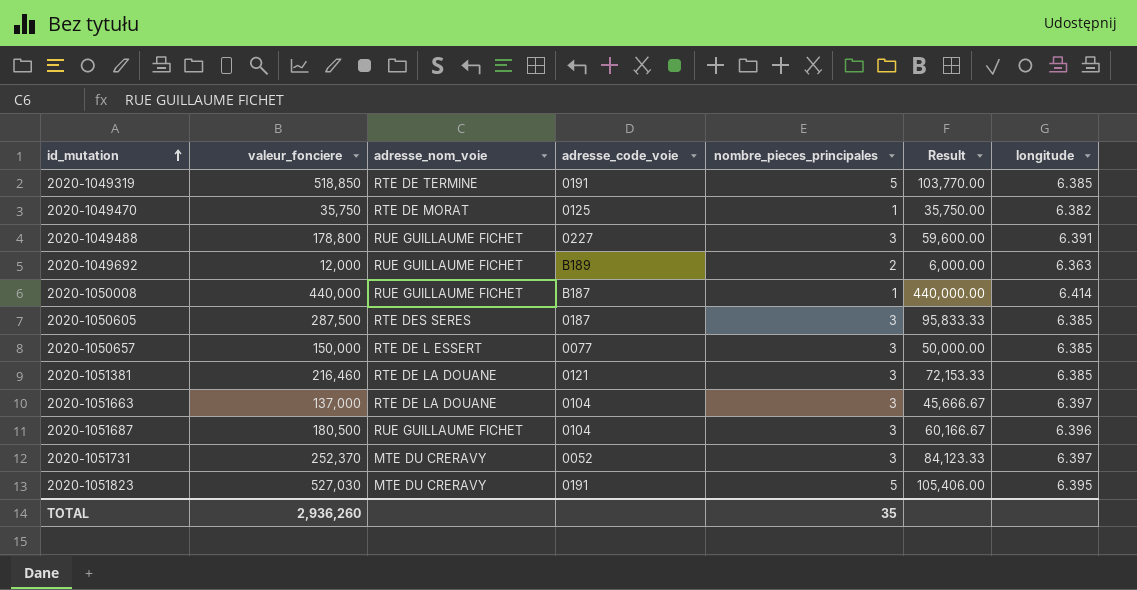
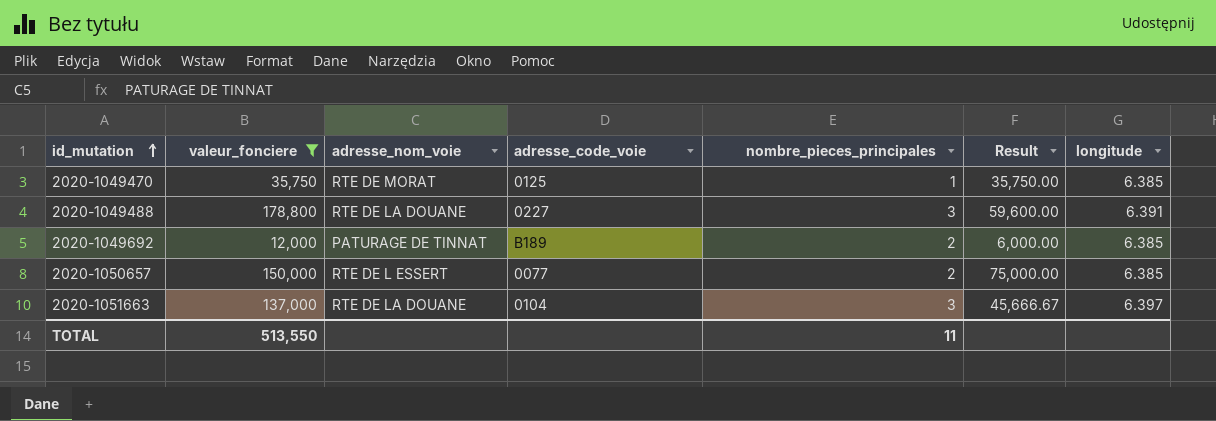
filter: none -> valeur_fonciere <= 178,800
2020-1049470 | longitude: 6.382 -> 6.385
2020-1049488 | adresse_nom_voie: RUE GUILLAUME FICHET -> RTE DE LA DOUANE
2020-1049692 | adresse_nom_voie: RUE GUILLAUME FICHET -> PATURAGE DE TINNAT
2020-1049692 | longitude: 6.363 -> 6.385
2020-1050657 | nombre_pieces_principales: 3 -> 2
2020-1050657 | Result: 50,000.00 -> 75,000.00
TOTAL | valeur_fonciere: 2,936,260 -> 513,550
TOTAL | nombre_pieces_principales: 35 -> 11

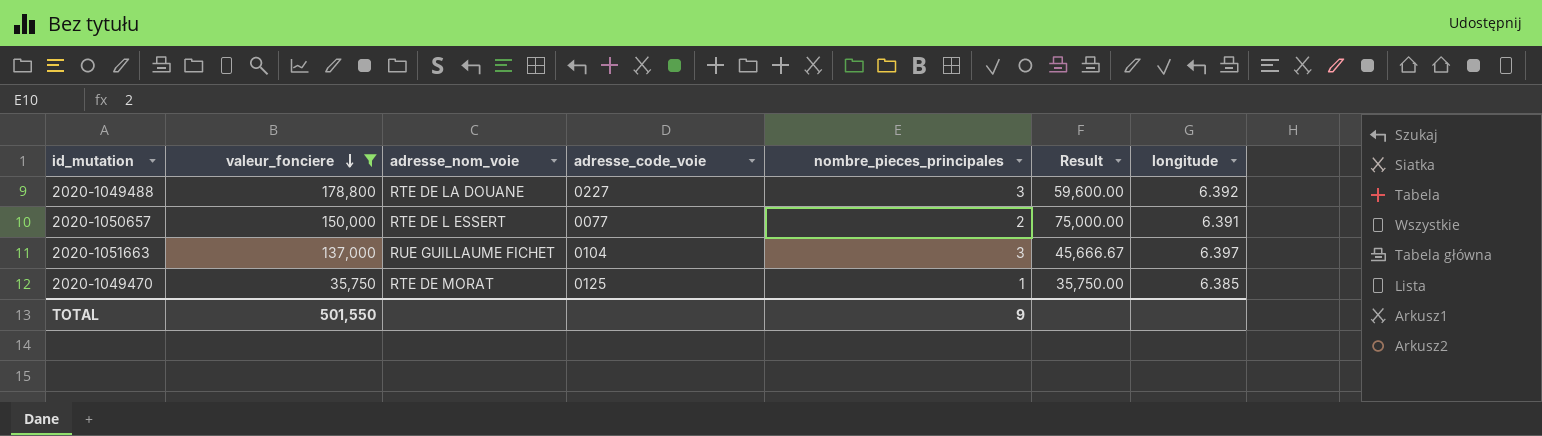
row order: id_mutation ascending -> valeur_fonciere descending
row 2020-1049692: 12,000 | PATURAGE DE TINNAT | B189 | 2 | 6,000.00 | 6.385 -> none
2020-1049488 | longitude: 6.391 -> 6.392
2020-1050657 | longitude: 6.385 -> 6.391
2020-1051663 | adresse_nom_voie: RTE DE LA DOUANE -> RUE GUILLAUME FICHET
TOTAL | valeur_fonciere: 513,550 -> 501,550
TOTAL | nombre_pieces_principales: 11 -> 9

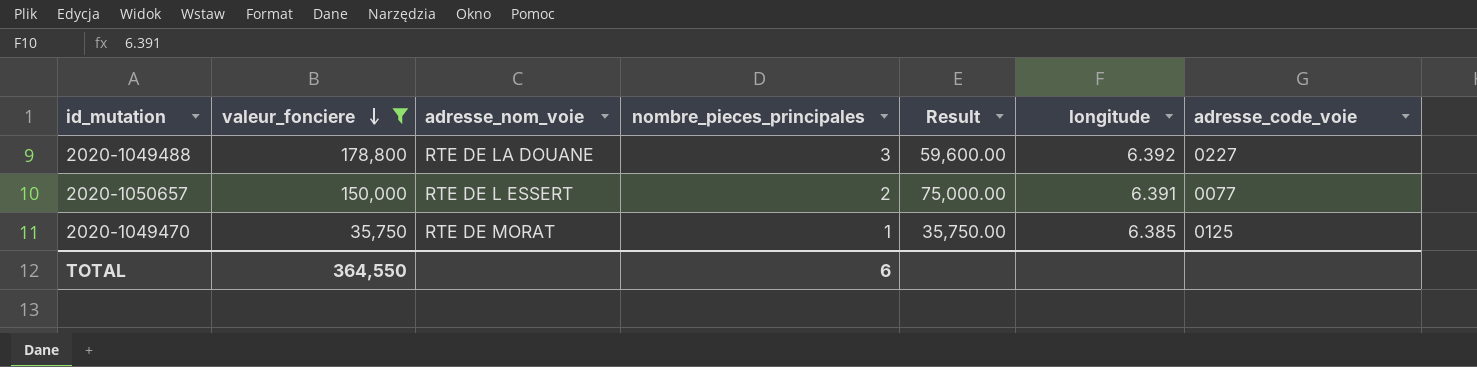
column adresse_code_voie | position: 4 -> 7
row 2020-1051663: 137,000 | RUE GUILLAUME FICHET | 0104 | 3 | 45,666.67 | 6.397 -> none
TOTAL | valeur_fonciere: 501,550 -> 364,550
TOTAL | nombre_pieces_principales: 9 -> 6

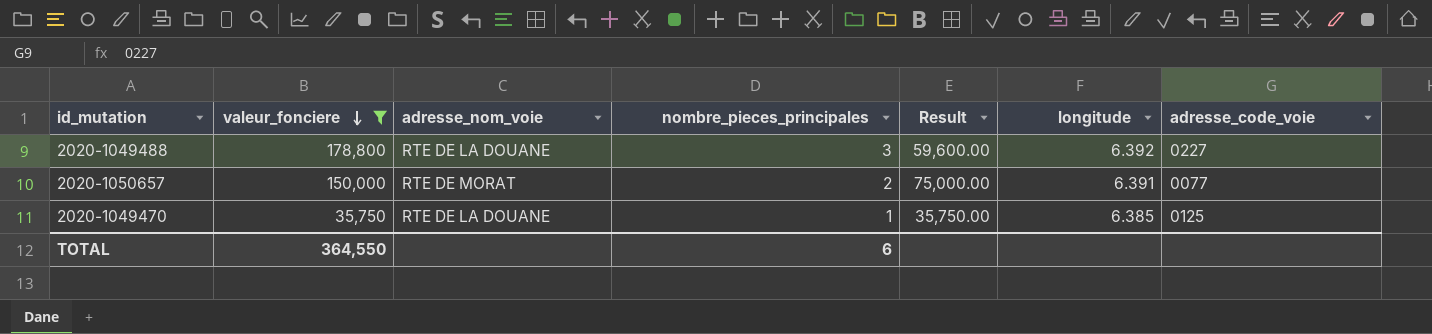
2020-1050657 | adresse_nom_voie: RTE DE L ESSERT -> RTE DE MORAT
2020-1049470 | adresse_nom_voie: RTE DE MORAT -> RTE DE LA DOUANE

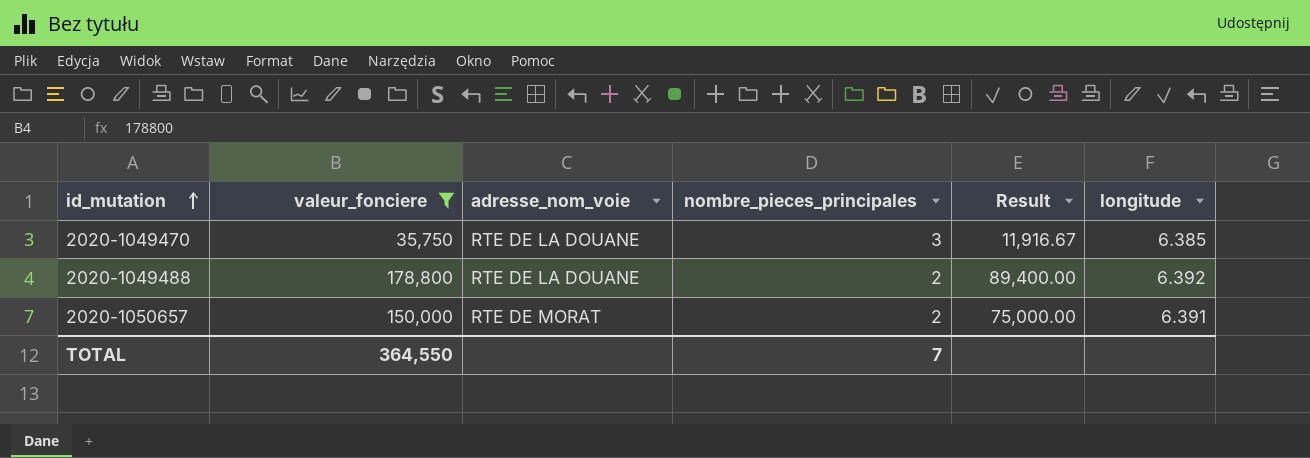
row order: valeur_fonciere descending -> id_mutation ascending
column adresse_code_voie | position: 7 -> none
2020-1049470 | nombre_pieces_principales: 1 -> 3
2020-1049470 | Result: 35,750.00 -> 11,916.67
2020-1049488 | nombre_pieces_principales: 3 -> 2
2020-1049488 | Result: 59,600.00 -> 89,400.00
TOTAL | nombre_pieces_principales: 6 -> 7

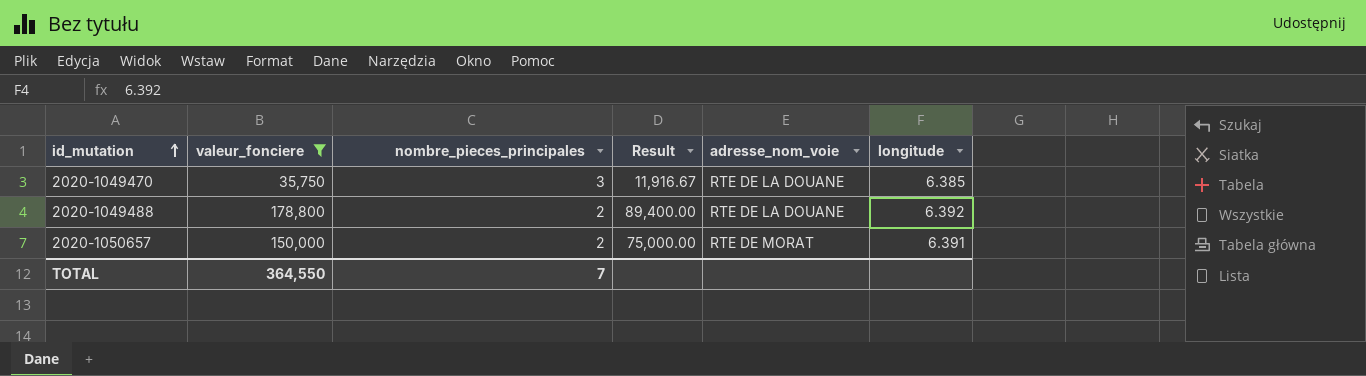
column adresse_nom_voie | position: 3 -> 5

